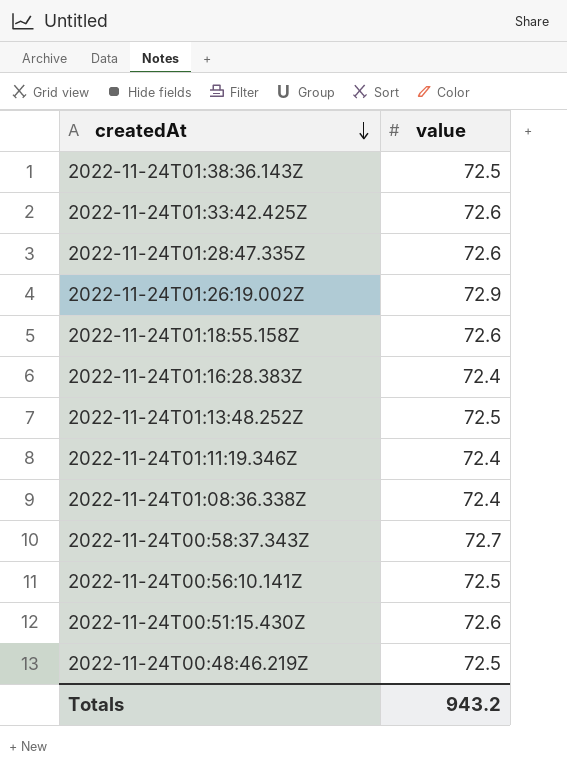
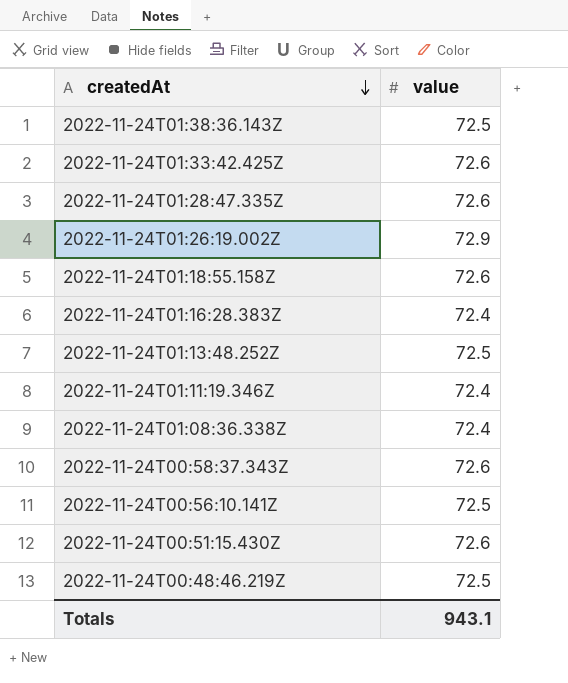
2022-11-24T00:58:37.343Z | value: 72.7 -> 72.6
Totals | value: 943.2 -> 943.1

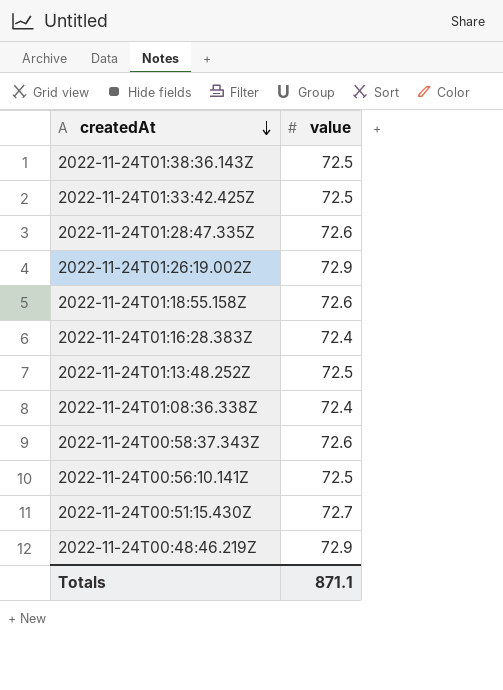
row 2022-11-24T01:11:19.346Z: 72.4 -> none
2022-11-24T01:33:42.425Z | value: 72.6 -> 72.5
2022-11-24T00:51:15.430Z | value: 72.6 -> 72.7
2022-11-24T00:48:46.219Z | value: 72.5 -> 72.9
Totals | value: 943.1 -> 871.1

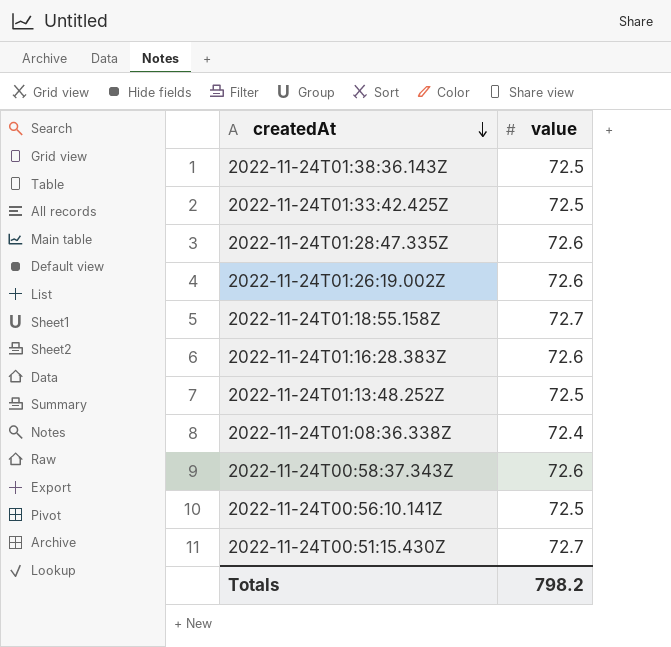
row 2022-11-24T00:48:46.219Z: 72.9 -> none
2022-11-24T01:26:19.002Z | value: 72.9 -> 72.6
2022-11-24T01:18:55.158Z | value: 72.6 -> 72.7
2022-11-24T01:16:28.383Z | value: 72.4 -> 72.6
Totals | value: 871.1 -> 798.2

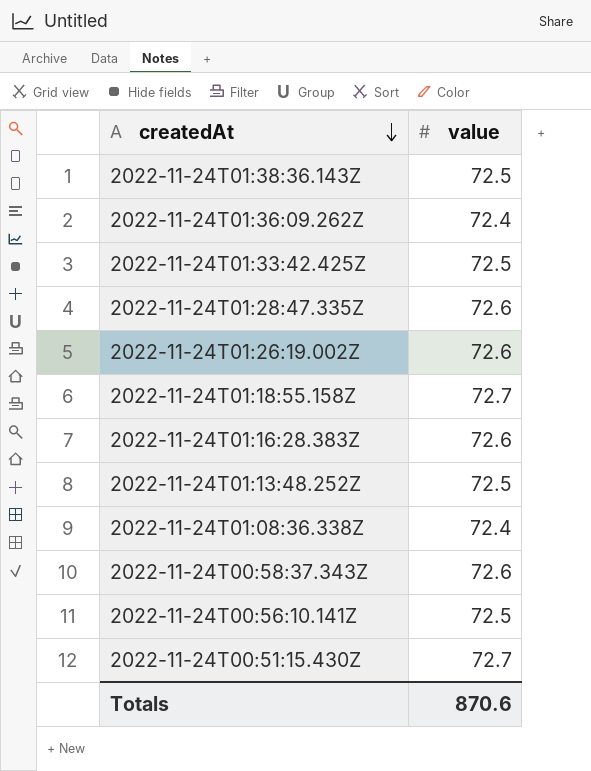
row 2022-11-24T01:36:09.262Z: none -> 72.4
Totals | value: 798.2 -> 870.6

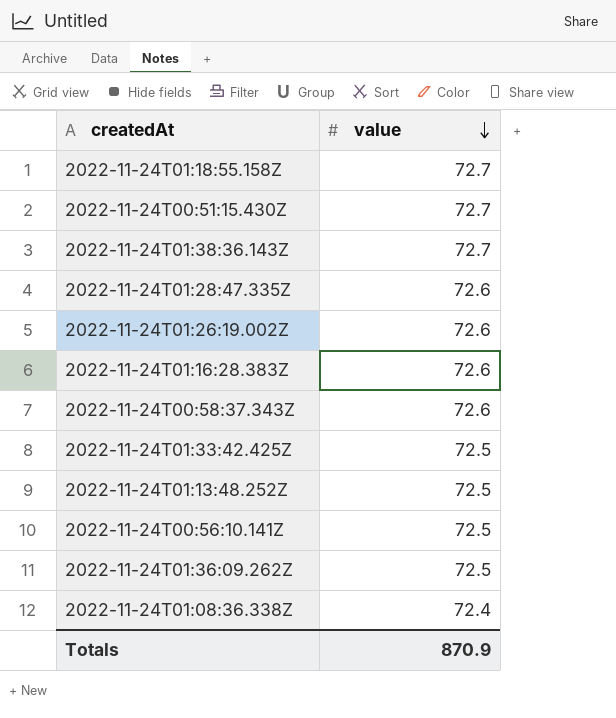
row order: createdAt descending -> value descending
2022-11-24T01:38:36.143Z | value: 72.5 -> 72.7
2022-11-24T01:36:09.262Z | value: 72.4 -> 72.5
Totals | value: 870.6 -> 870.9

